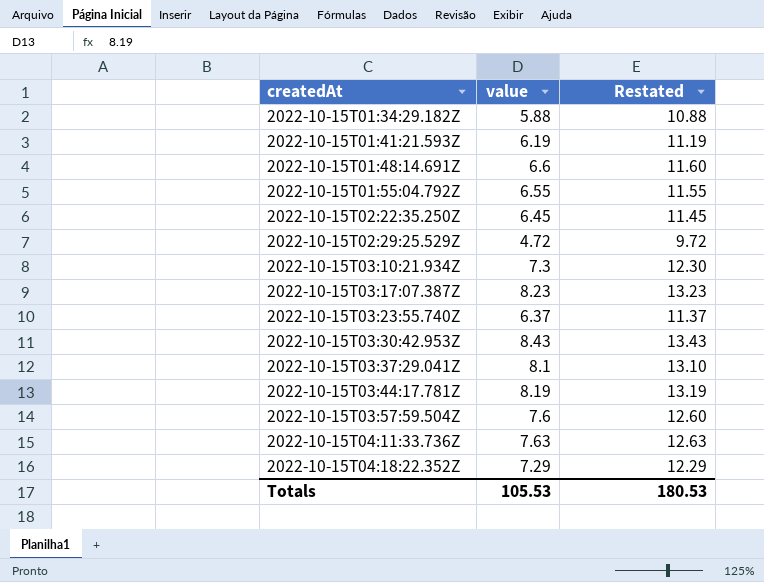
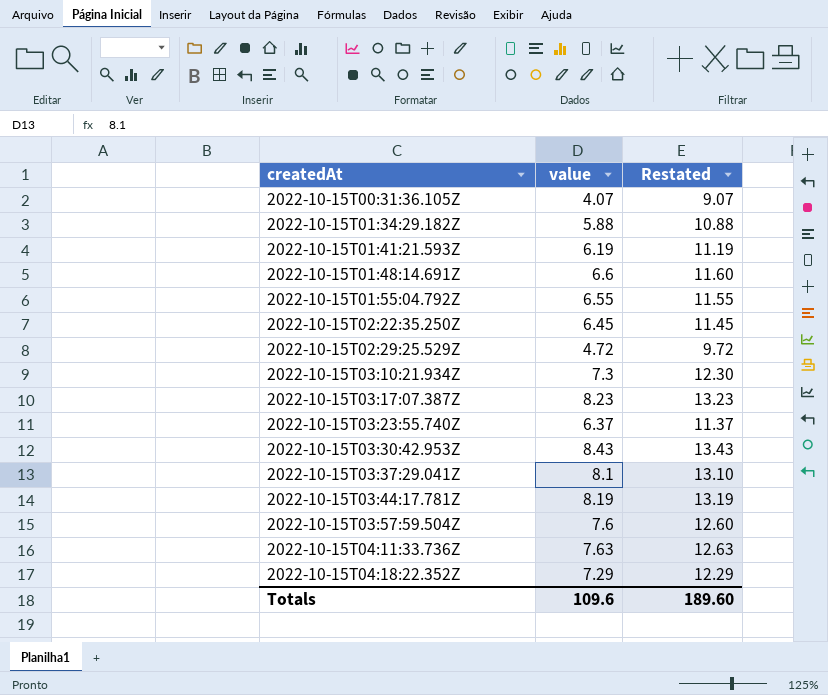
row 2022-10-15T00:31:36.105Z: none -> 4.07 | 9.07
Totals | value: 105.53 -> 109.6
Totals | Restated: 180.53 -> 189.60

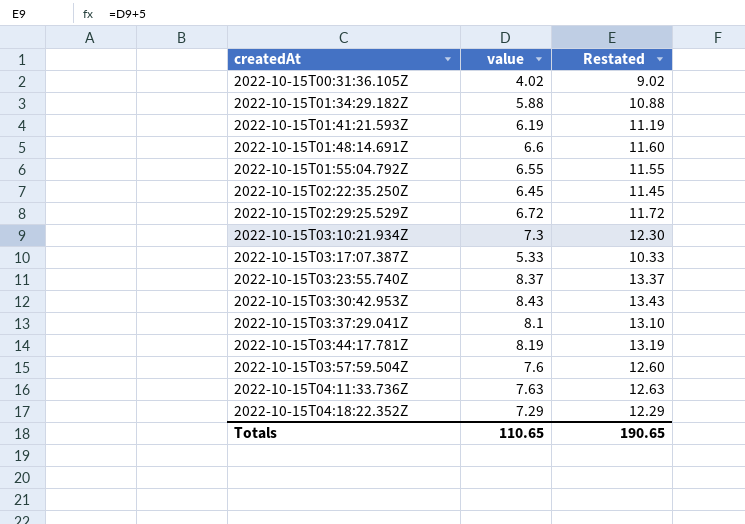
2022-10-15T00:31:36.105Z | value: 4.07 -> 4.02
2022-10-15T00:31:36.105Z | Restated: 9.07 -> 9.02
2022-10-15T02:29:25.529Z | value: 4.72 -> 6.72
2022-10-15T02:29:25.529Z | Restated: 9.72 -> 11.72
2022-10-15T03:17:07.387Z | value: 8.23 -> 5.33
2022-10-15T03:17:07.387Z | Restated: 13.23 -> 10.33
2022-10-15T03:23:55.740Z | value: 6.37 -> 8.37
2022-10-15T03:23:55.740Z | Restated: 11.37 -> 13.37
Totals | value: 109.6 -> 110.65
Totals | Restated: 189.60 -> 190.65

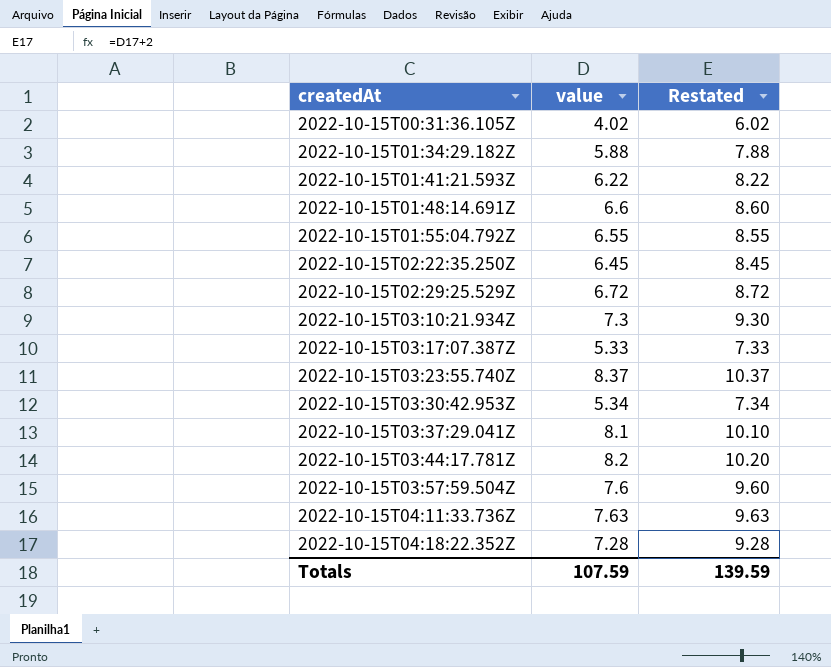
column Restated | formula: [value] + 5 -> [value] + 2
2022-10-15T01:41:21.593Z | value: 6.19 -> 6.22
2022-10-15T03:30:42.953Z | value: 8.43 -> 5.34
2022-10-15T03:44:17.781Z | value: 8.19 -> 8.2
2022-10-15T04:18:22.352Z | value: 7.29 -> 7.28
Totals | value: 110.65 -> 107.59
Totals | Restated: 190.65 -> 139.59

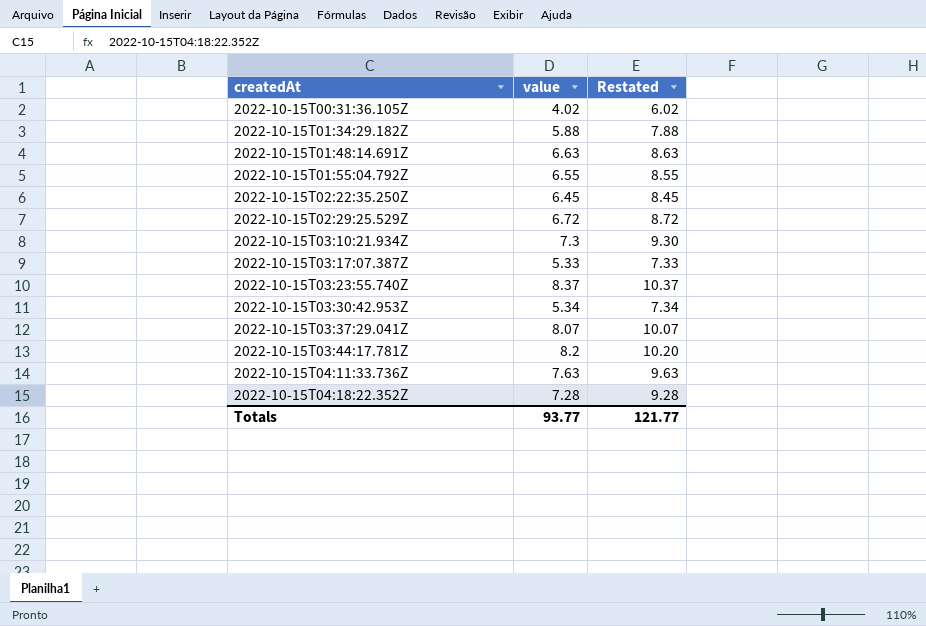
row 2022-10-15T01:41:21.593Z: 6.22 | 8.22 -> none
row 2022-10-15T03:57:59.504Z: 7.6 | 9.60 -> none
2022-10-15T01:48:14.691Z | value: 6.6 -> 6.63
2022-10-15T01:48:14.691Z | Restated: 8.60 -> 8.63
2022-10-15T03:37:29.041Z | value: 8.1 -> 8.07
2022-10-15T03:37:29.041Z | Restated: 10.10 -> 10.07
Totals | value: 107.59 -> 93.77
Totals | Restated: 139.59 -> 121.77

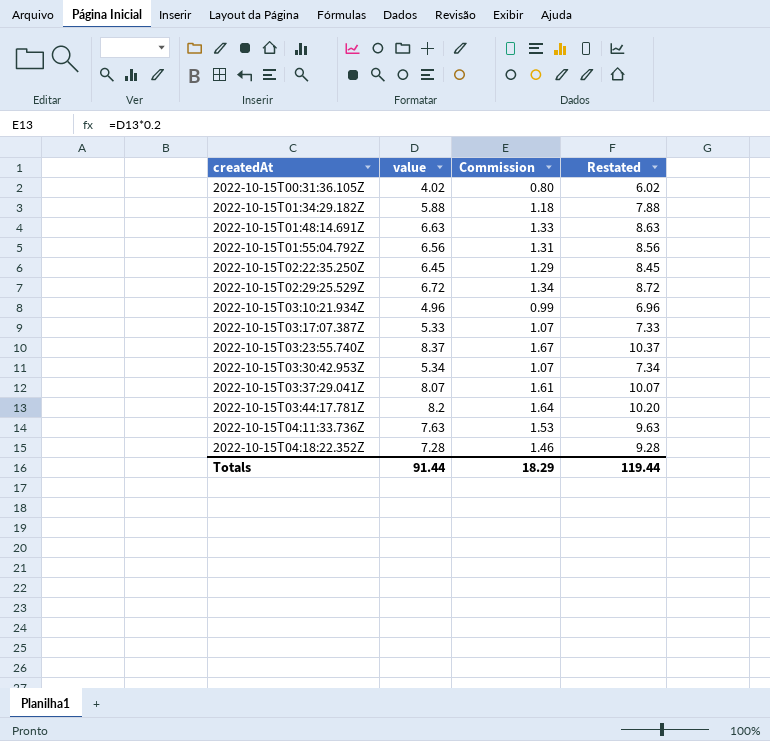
column Commission | formula: none -> [value] * 0.2
2022-10-15T01:55:04.792Z | value: 6.55 -> 6.56
2022-10-15T01:55:04.792Z | Restated: 8.55 -> 8.56
2022-10-15T03:10:21.934Z | value: 7.3 -> 4.96
2022-10-15T03:10:21.934Z | Restated: 9.30 -> 6.96
Totals | value: 93.77 -> 91.44
Totals | Restated: 121.77 -> 119.44

